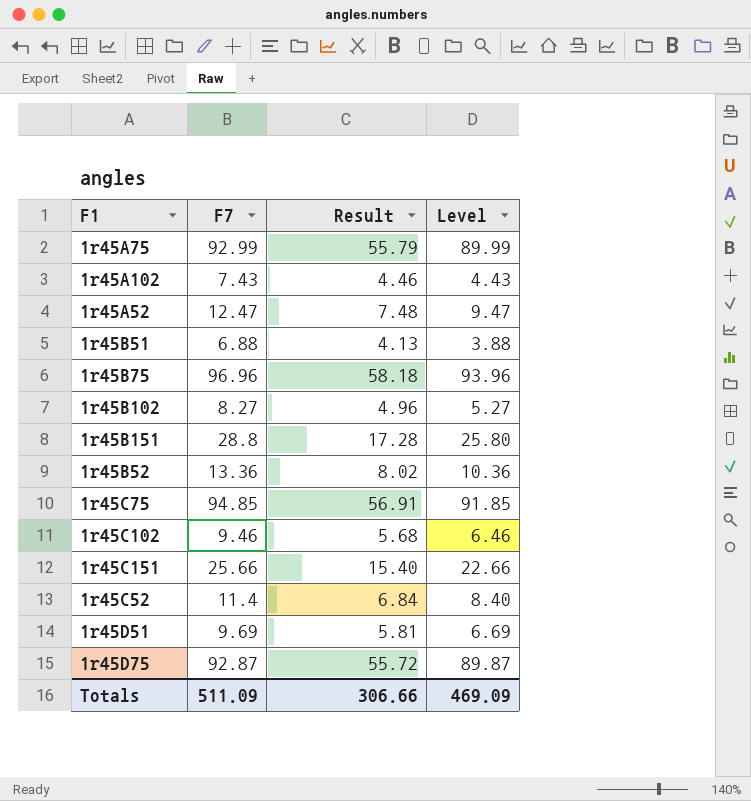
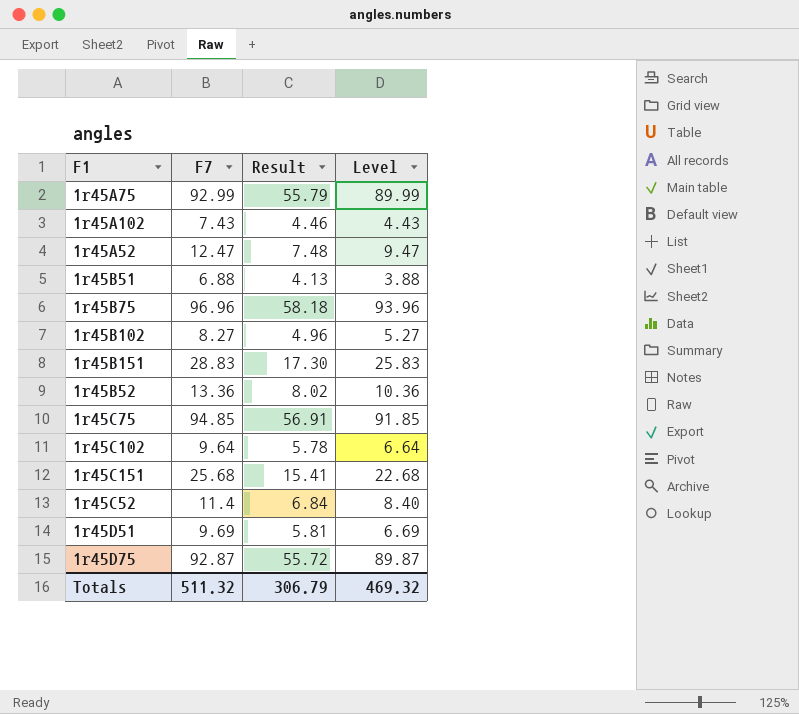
1r45B151 | F7: 28.8 -> 28.83
1r45B151 | Result: 17.28 -> 17.30
1r45B151 | Level: 25.80 -> 25.83
1r45C102 | F7: 9.46 -> 9.64
1r45C102 | Result: 5.68 -> 5.78
1r45C102 | Level: 6.46 -> 6.64
1r45C151 | F7: 25.66 -> 25.68
1r45C151 | Result: 15.40 -> 15.41
1r45C151 | Level: 22.66 -> 22.68
Totals | F7: 511.09 -> 511.32
Totals | Result: 306.66 -> 306.79
Totals | Level: 469.09 -> 469.32

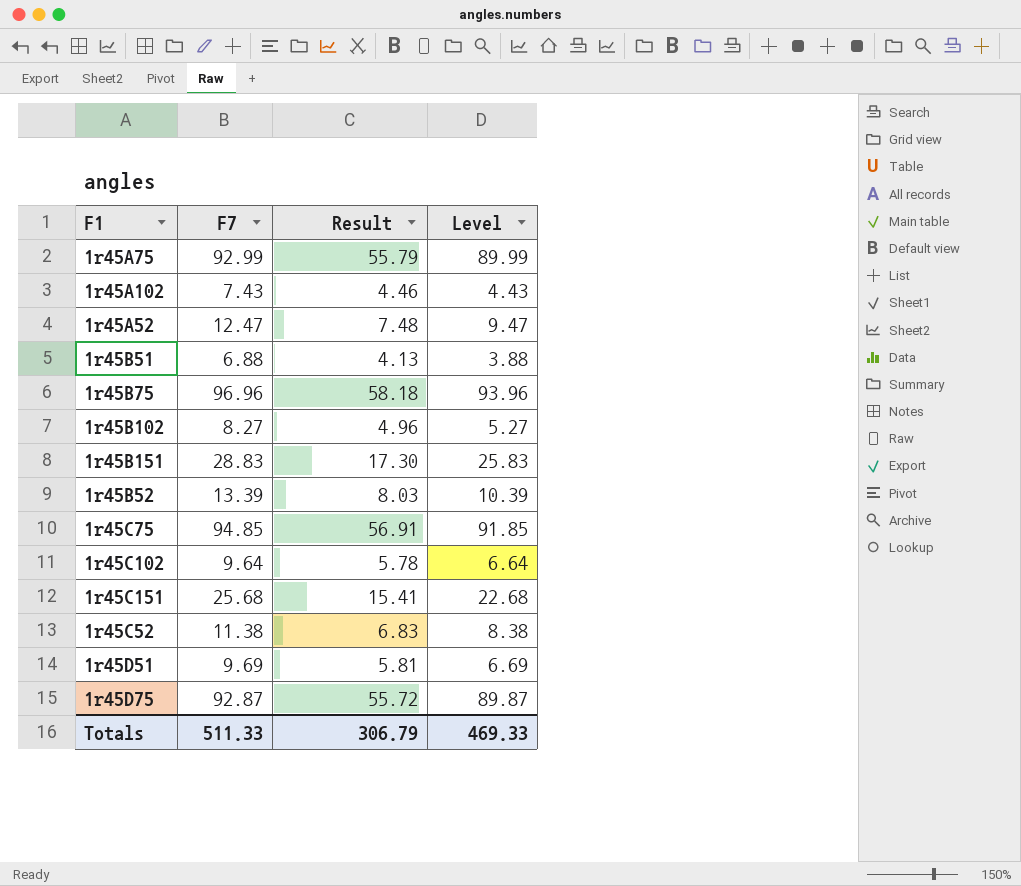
1r45B52 | F7: 13.36 -> 13.39
1r45B52 | Result: 8.02 -> 8.03
1r45B52 | Level: 10.36 -> 10.39
1r45C52 | F7: 11.4 -> 11.38
1r45C52 | Result: 6.84 -> 6.83
1r45C52 | Level: 8.40 -> 8.38
Totals | F7: 511.32 -> 511.33
Totals | Level: 469.32 -> 469.33

